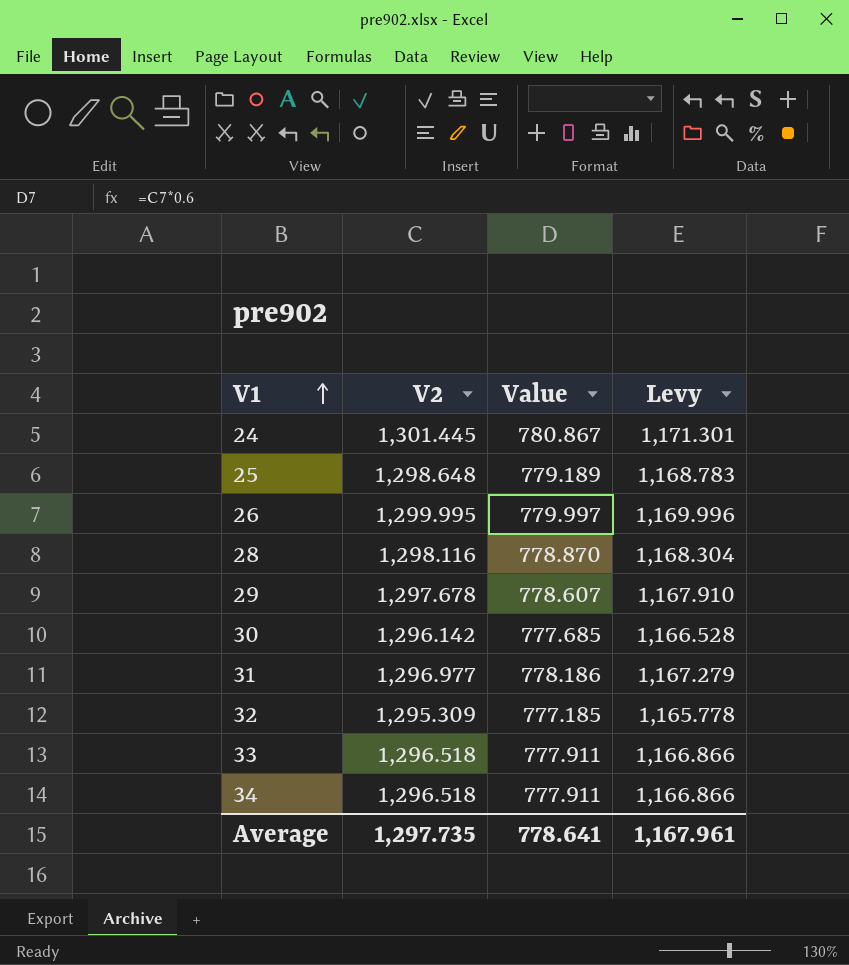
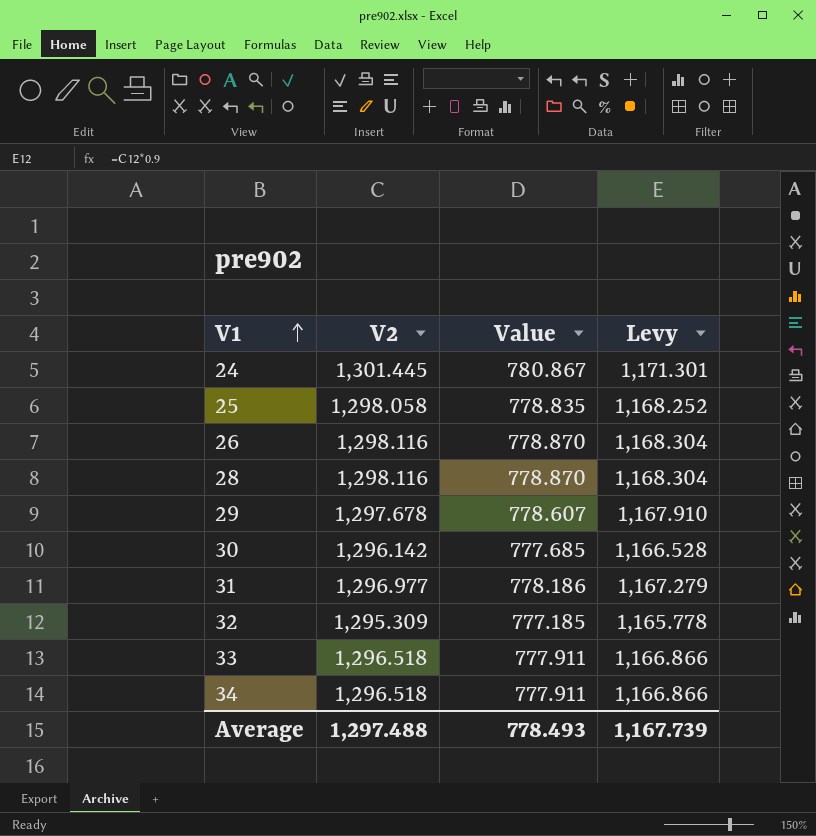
25 | V2: 1,298.648 -> 1,298.058
25 | Value: 779.189 -> 778.835
25 | Levy: 1,168.783 -> 1,168.252
26 | V2: 1,299.995 -> 1,298.116
26 | Value: 779.997 -> 778.870
26 | Levy: 1,169.996 -> 1,168.304
Average | V2: 1,297.735 -> 1,297.488
Average | Value: 778.641 -> 778.493
Average | Levy: 1,167.961 -> 1,167.739

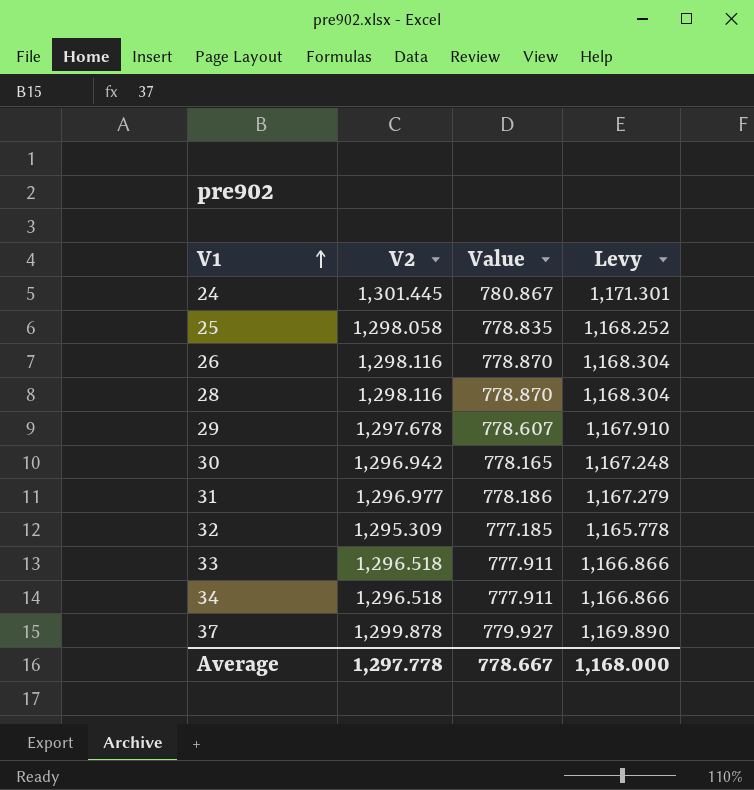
30 | V2: 1,296.142 -> 1,296.942
30 | Value: 777.685 -> 778.165
30 | Levy: 1,166.528 -> 1,167.248
row 37: none -> 1,299.878 | 779.927 | 1,169.890
Average | V2: 1,297.488 -> 1,297.778
Average | Value: 778.493 -> 778.667
Average | Levy: 1,167.739 -> 1,168.000

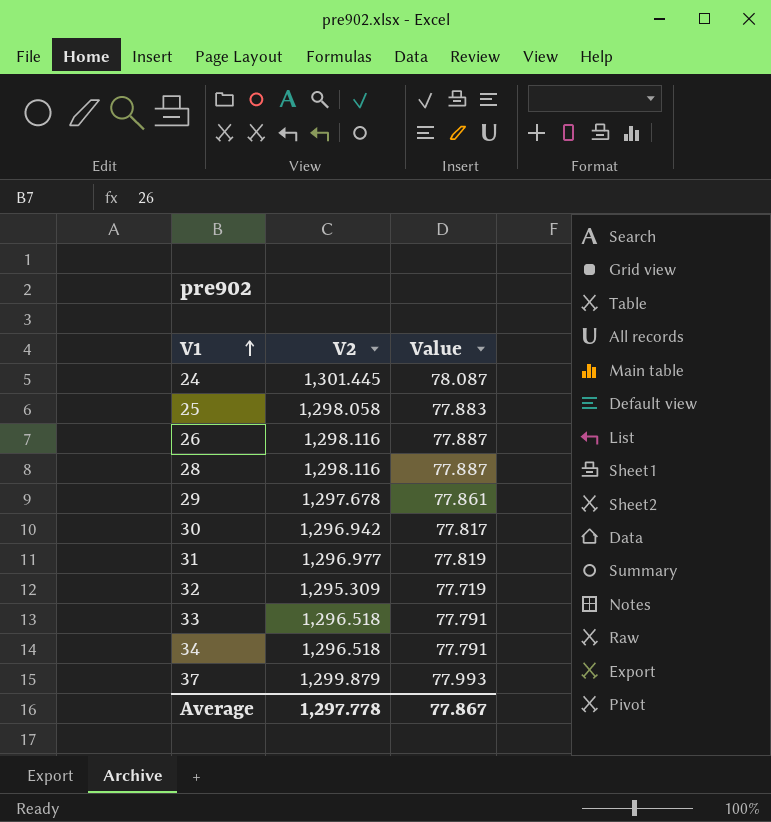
column Levy | formula: [V2] * 0.9 -> none
column Value | formula: [V2] * 0.6 -> [V2] * 0.06
37 | V2: 1,299.878 -> 1,299.879
Average | Value: 778.667 -> 77.867

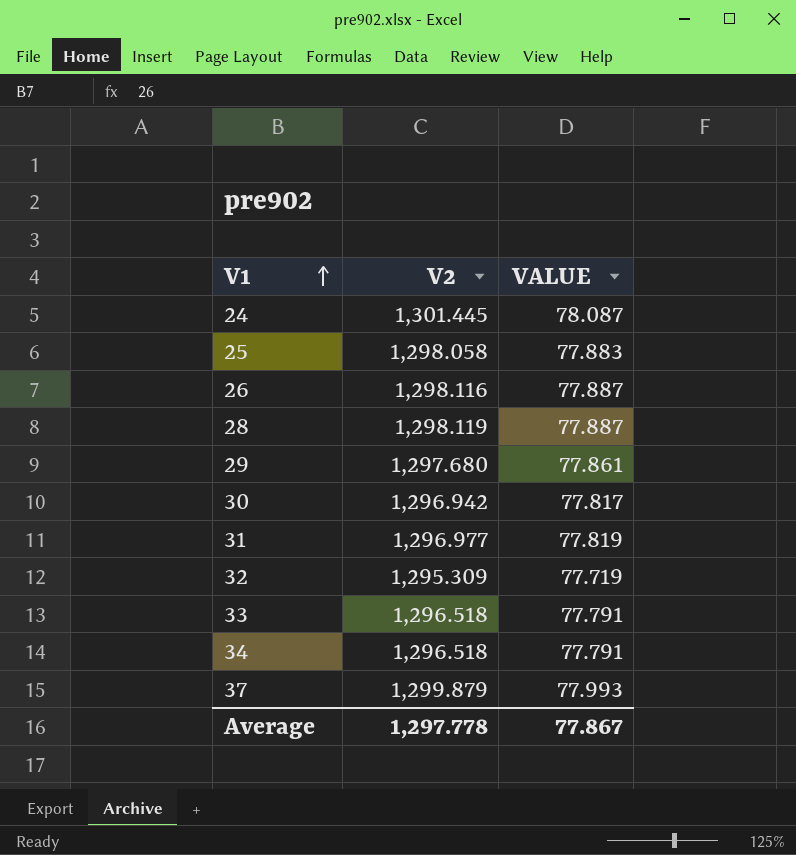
column name: Value -> VALUE
28 | V2: 1,298.116 -> 1,298.119
29 | V2: 1,297.678 -> 1,297.680

